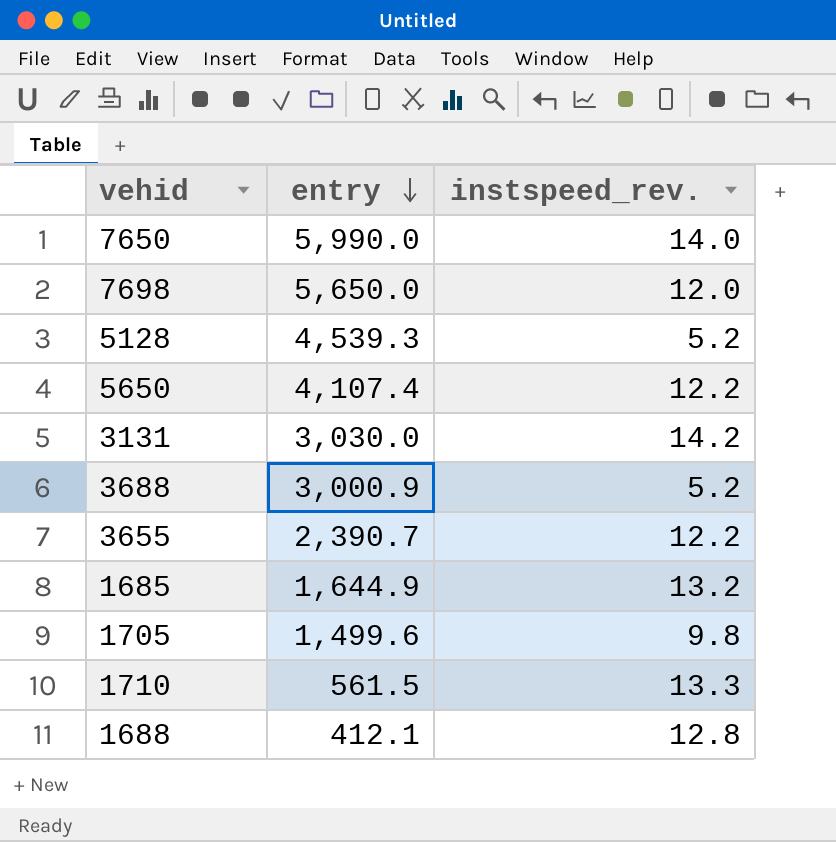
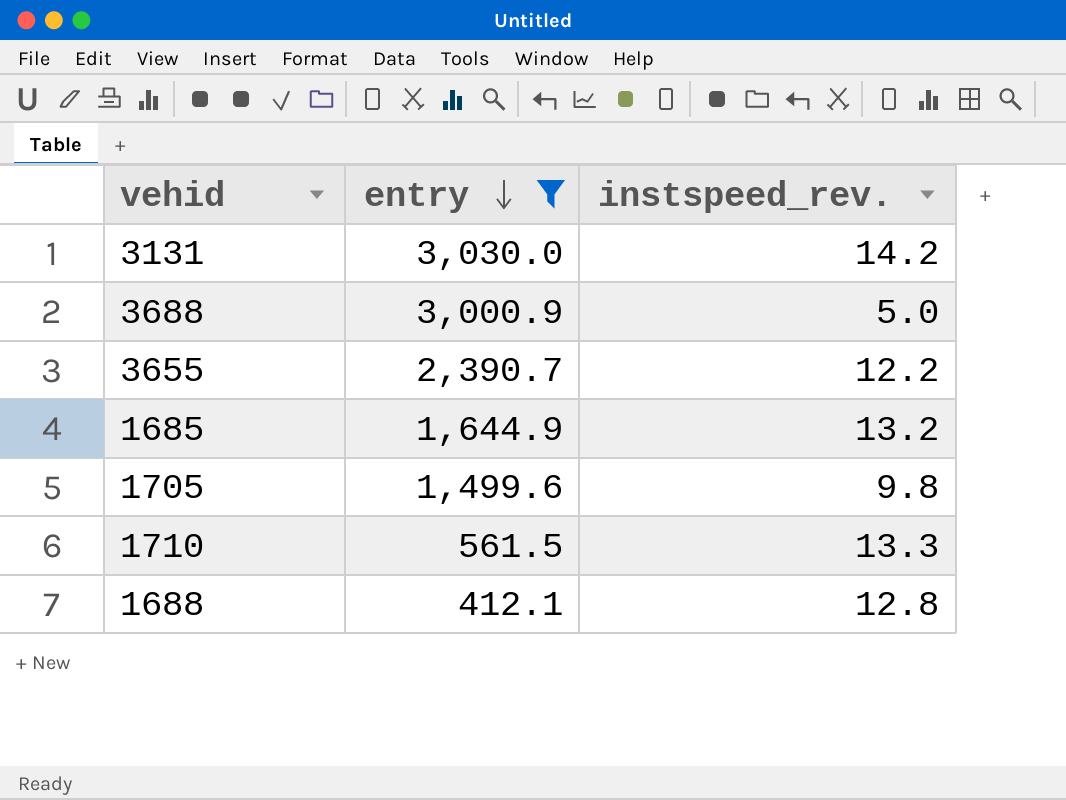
filter: none -> entry <= 3,030.0
3688 | instspeed_rev.: 5.2 -> 5.0

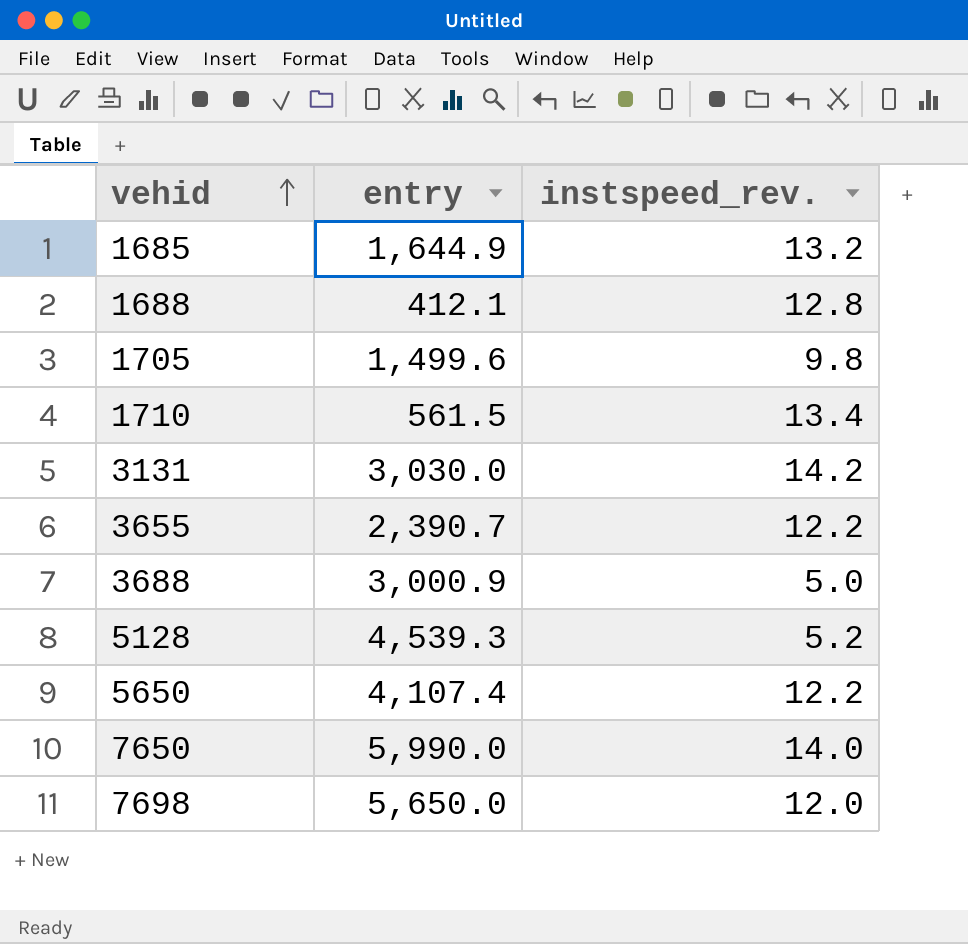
filter: entry <= 3,030.0 -> none
row order: entry descending -> vehid ascending
1710 | instspeed_rev.: 13.3 -> 13.4

